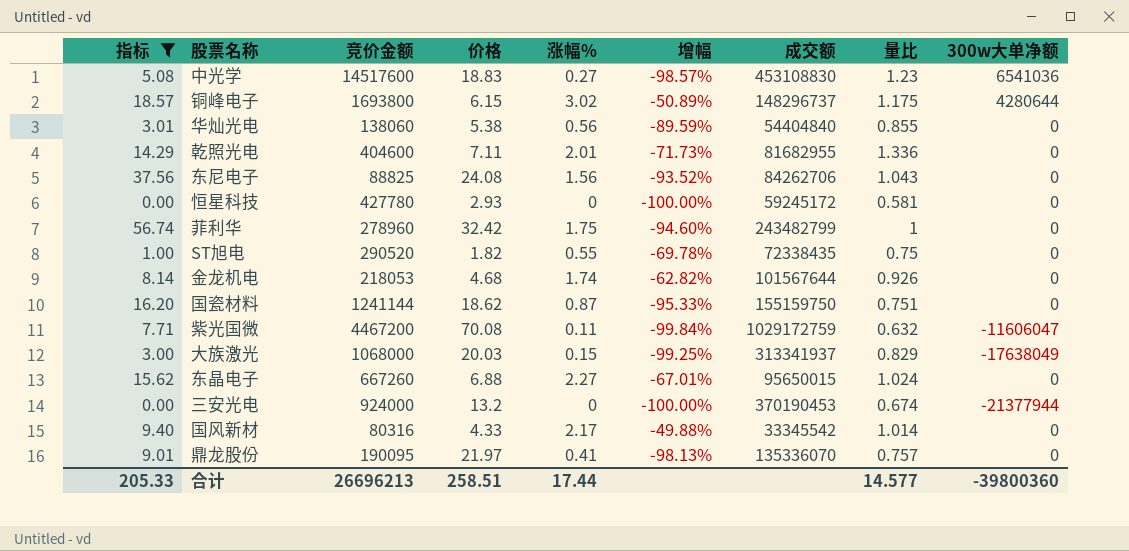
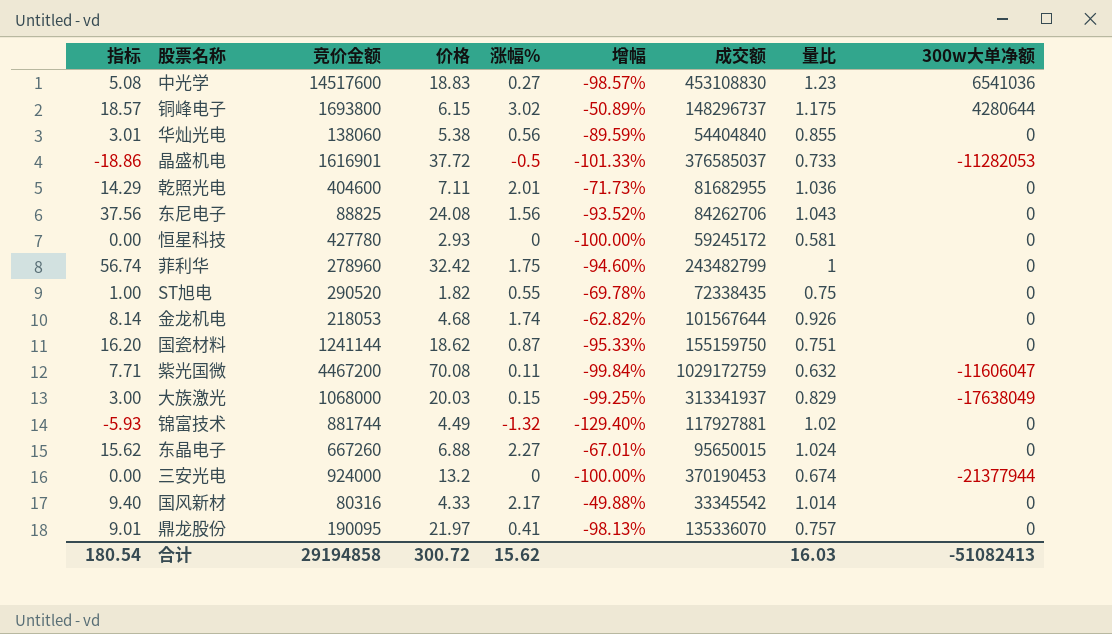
filter: 指标 >= 0.00 -> none
乾照光电 | 量比: 1.336 -> 1.036
合计 | 指标: 205.33 -> 180.54
合计 | 竞价金额: 26696213 -> 29194858
合计 | 价格: 258.51 -> 300.72
合计 | 涨幅%: 17.44 -> 15.62
合计 | 量比: 14.577 -> 16.03
合计 | 300w大单净额: -39800360 -> -51082413

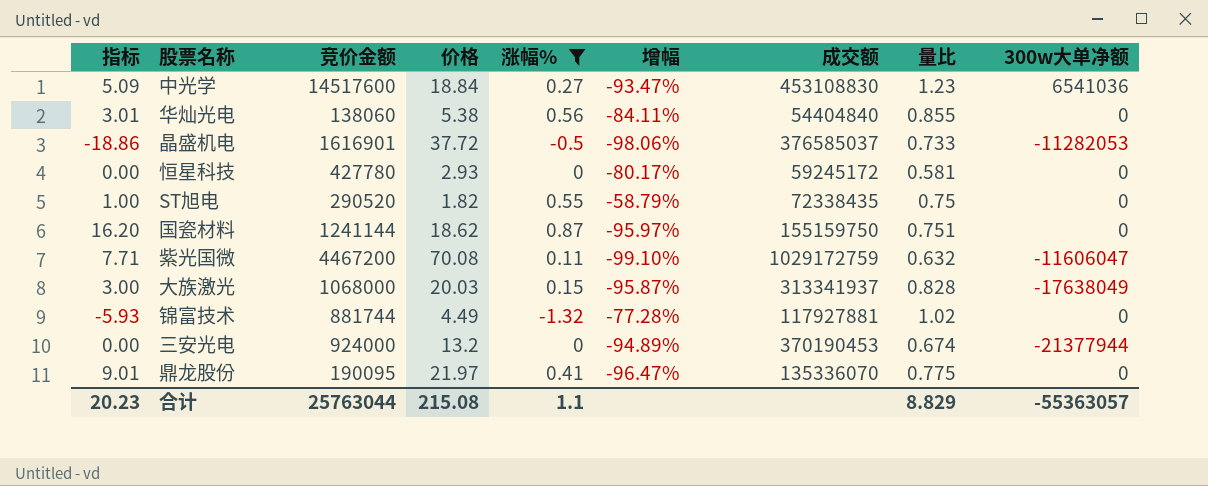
filter: none -> 涨幅% <= 0.87
column 增幅 | formula: ([涨幅%] - [价格]) / [价格] -> ([量比] - [价格]) / [价格]
中光学 | 指标: 5.08 -> 5.09
中光学 | 价格: 18.83 -> 18.84
大族激光 | 量比: 0.829 -> 0.828
鼎龙股份 | 量比: 0.757 -> 0.775
合计 | 指标: 180.54 -> 20.23
合计 | 竞价金额: 29194858 -> 25763044
合计 | 价格: 300.72 -> 215.08
合计 | 涨幅%: 15.62 -> 1.1
合计 | 量比: 16.03 -> 8.829
合计 | 300w大单净额: -51082413 -> -55363057

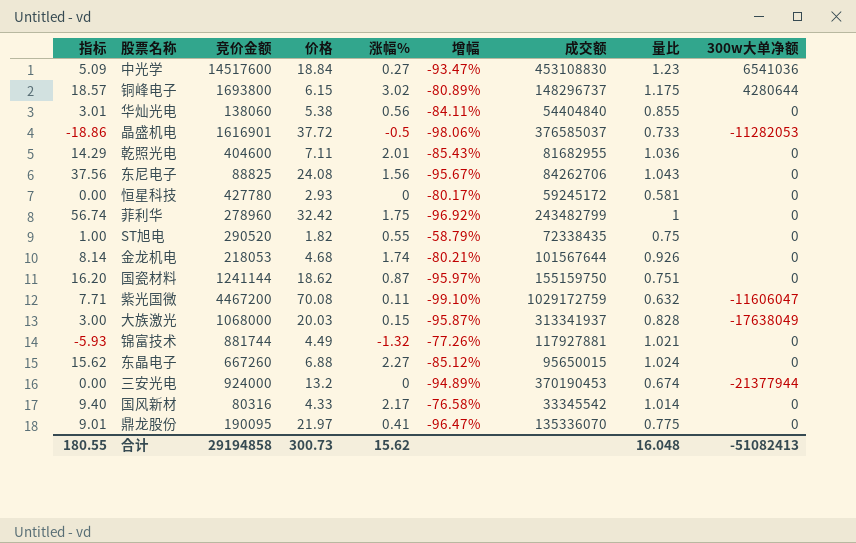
filter: 涨幅% <= 0.87 -> none
锦富技术 | 增幅: -77.28% -> -77.26%
锦富技术 | 量比: 1.02 -> 1.021
合计 | 指标: 20.23 -> 180.55
合计 | 竞价金额: 25763044 -> 29194858
合计 | 价格: 215.08 -> 300.73
合计 | 涨幅%: 1.1 -> 15.62
合计 | 量比: 8.829 -> 16.048
合计 | 300w大单净额: -55363057 -> -51082413

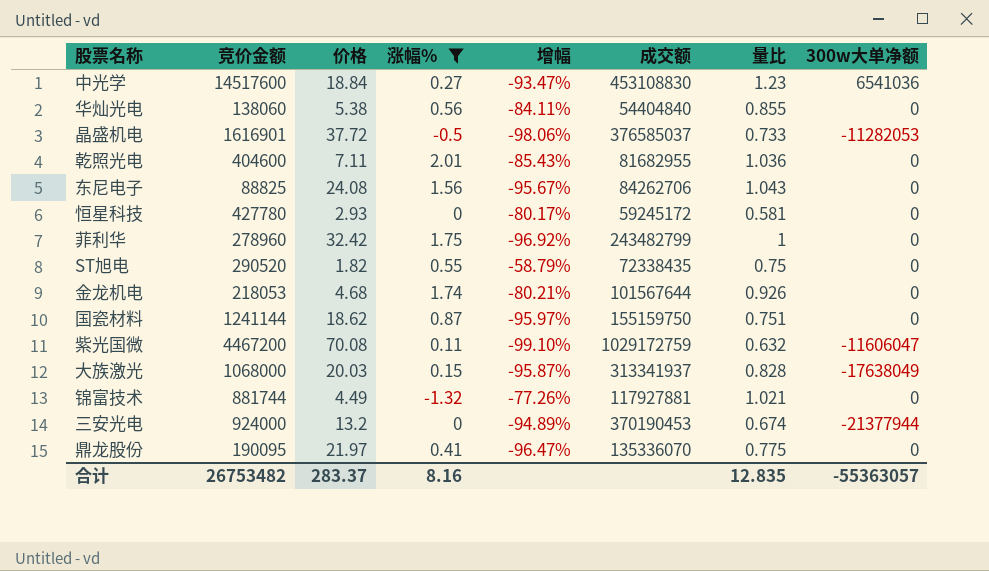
filter: none -> 涨幅% <= 2.01
column 指标 | formula: [价格] * [涨幅%] -> none
合计 | 竞价金额: 29194858 -> 26753482
合计 | 价格: 300.73 -> 283.37
合计 | 涨幅%: 15.62 -> 8.16
合计 | 量比: 16.048 -> 12.835
合计 | 300w大单净额: -51082413 -> -55363057

